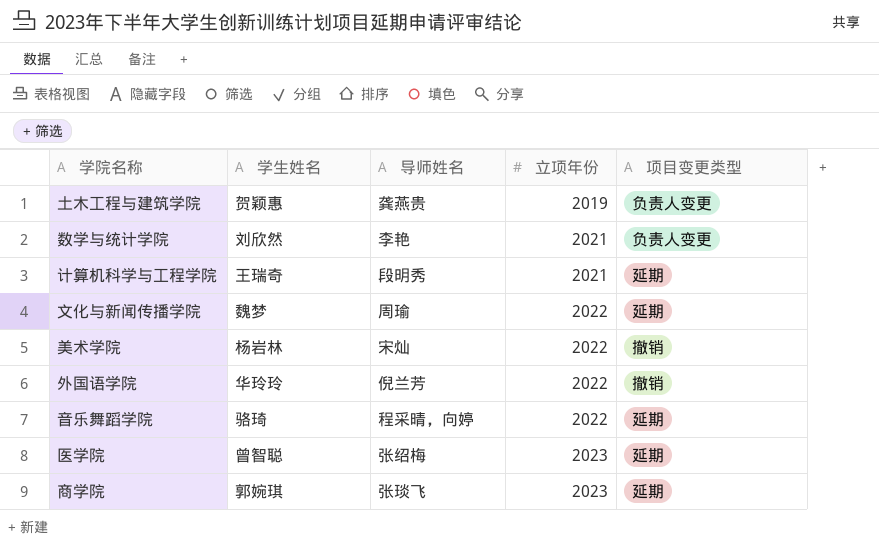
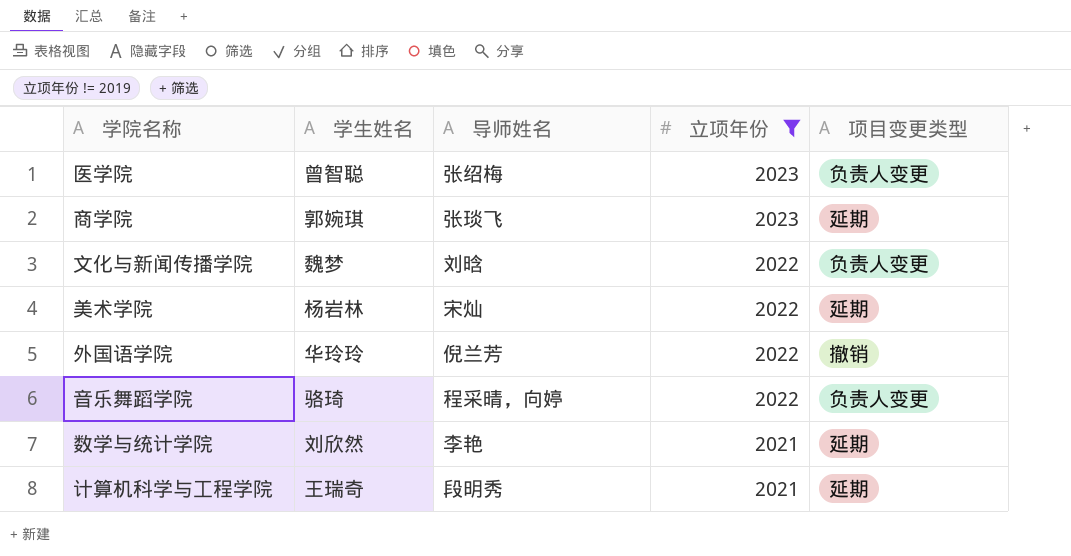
filter: none -> 立项年份 != 2019
row order: 立项年份 ascending -> 立项年份 descending
医学院 | 项目变更类型: 延期 -> 负责人变更
文化与新闻传播学院 | 导师姓名: 周瑜 -> 刘晗
文化与新闻传播学院 | 项目变更类型: 延期 -> 负责人变更
美术学院 | 项目变更类型: 撤销 -> 延期
音乐舞蹈学院 | 项目变更类型: 延期 -> 负责人变更
数学与统计学院 | 项目变更类型: 负责人变更 -> 延期

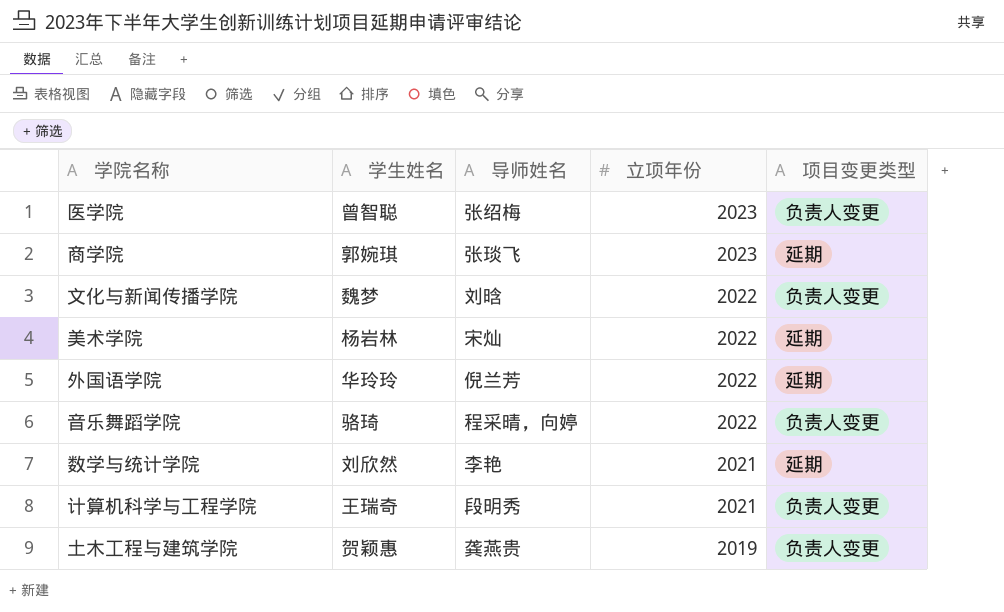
filter: 立项年份 != 2019 -> none
外国语学院 | 项目变更类型: 撤销 -> 延期
计算机科学与工程学院 | 项目变更类型: 延期 -> 负责人变更

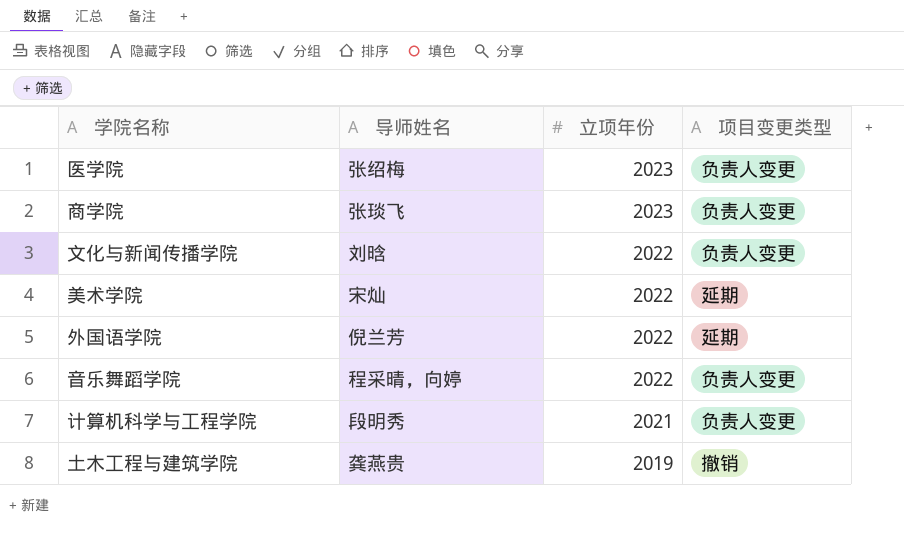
column 学生姓名 | position: 2 -> none
row 数学与统计学院: 刘欣然 | 李艳 | 2021 | 延期 -> none
商学院 | 项目变更类型: 延期 -> 负责人变更
土木工程与建筑学院 | 项目变更类型: 负责人变更 -> 撤销

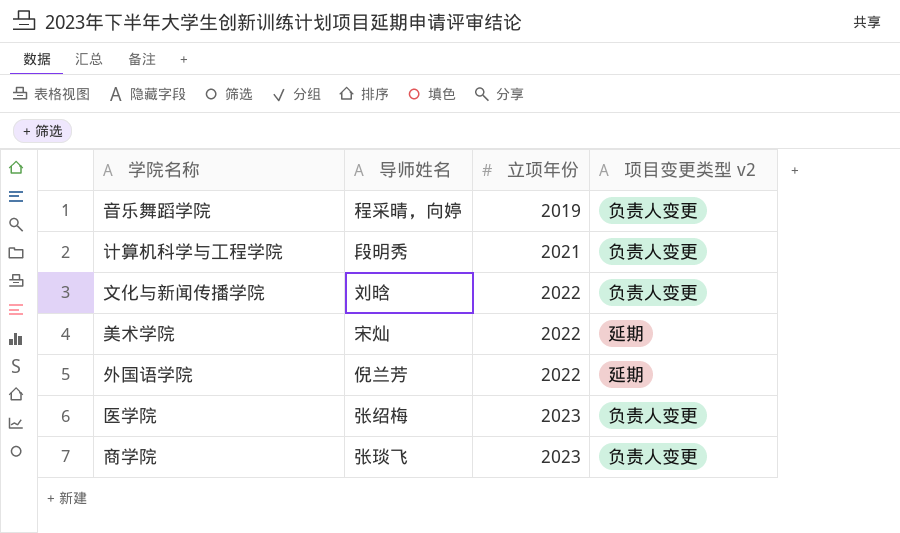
row order: 立项年份 descending -> 立项年份 ascending
column name: 项目变更类型 -> 项目变更类型 v2
row 土木工程与建筑学院: 龚燕贵 | 2019 | 撤销 -> none
音乐舞蹈学院 | 立项年份: 2022 -> 2019

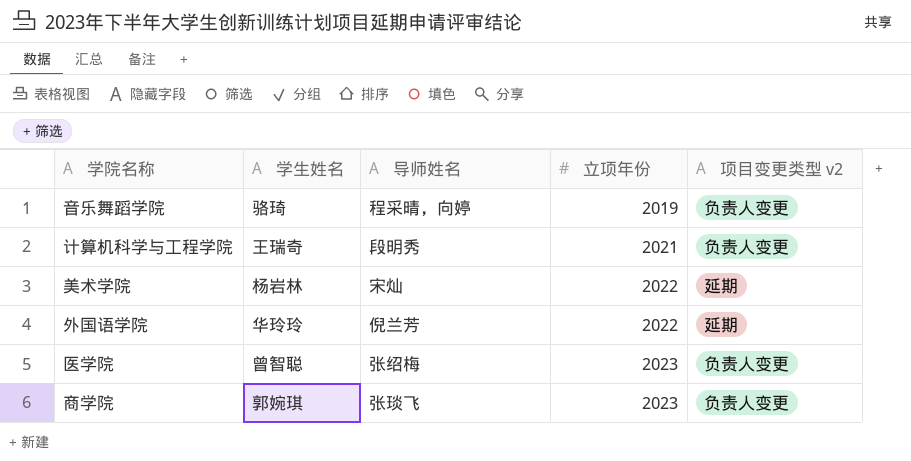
column 学生姓名 | position: none -> 2
row 文化与新闻传播学院: 刘晗 | 2022 | 负责人变更 -> none

